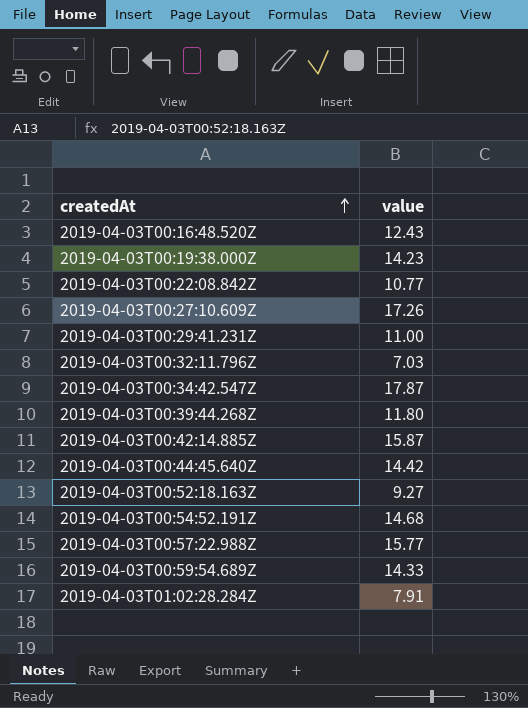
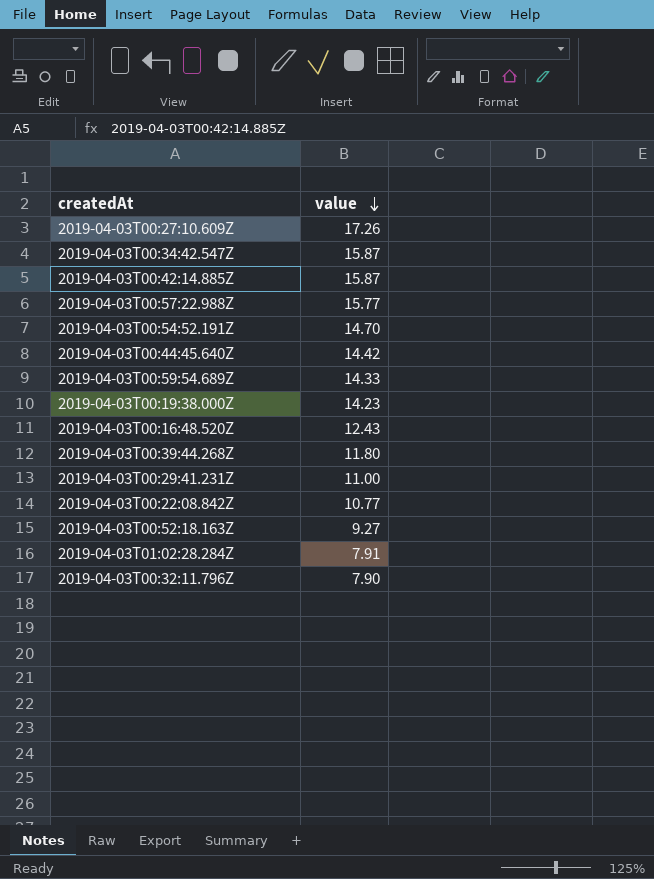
row order: createdAt ascending -> value descending
2019-04-03T00:34:42.547Z | value: 17.87 -> 15.87
2019-04-03T00:54:52.191Z | value: 14.68 -> 14.70
2019-04-03T00:32:11.796Z | value: 7.03 -> 7.90

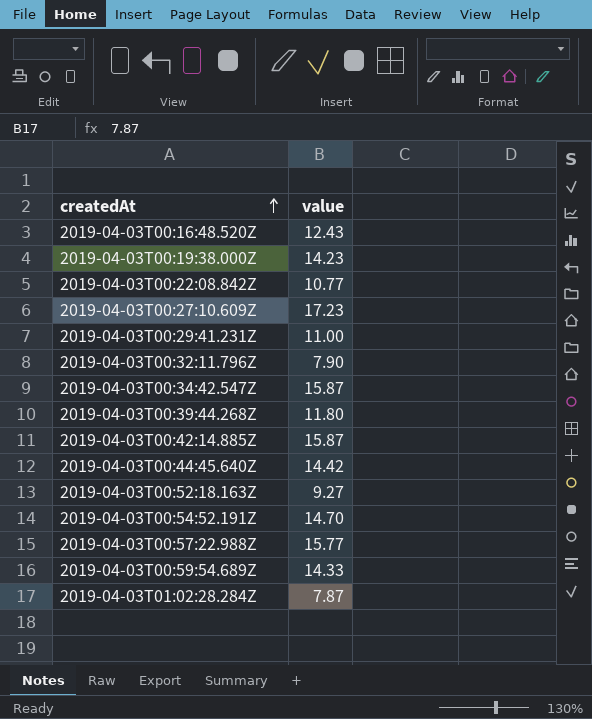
row order: value descending -> createdAt ascending
2019-04-03T00:27:10.609Z | value: 17.26 -> 17.23
2019-04-03T01:02:28.284Z | value: 7.91 -> 7.87

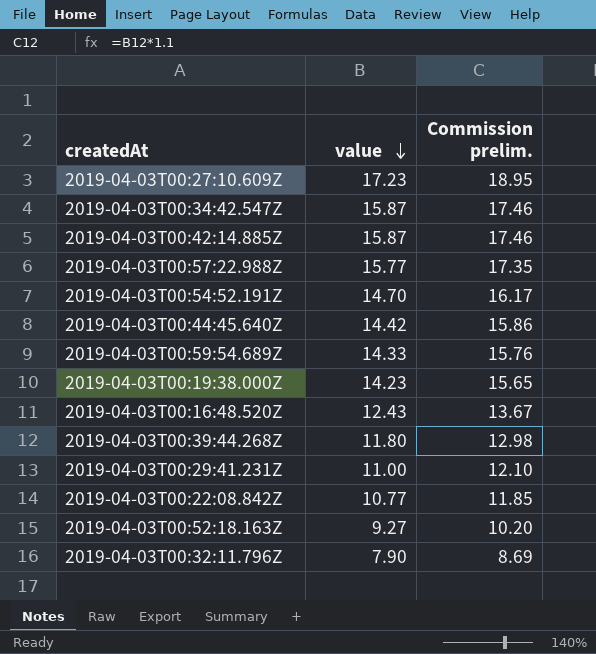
row order: createdAt ascending -> value descending
column Commission prelim. | formula: none -> [value] * 1.1
row 2019-04-03T01:02:28.284Z: 7.87 -> none

